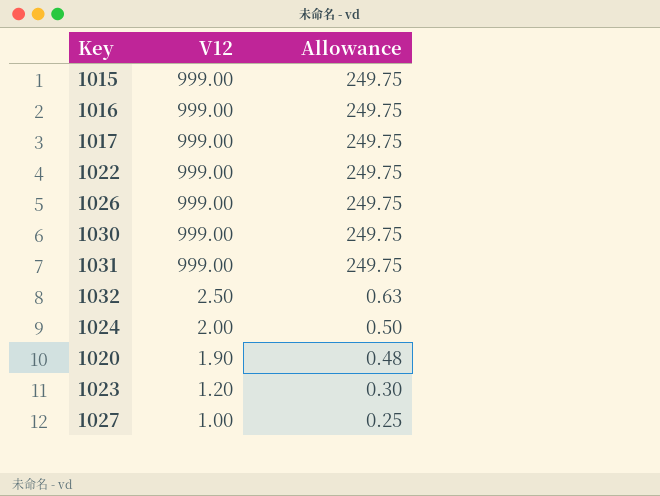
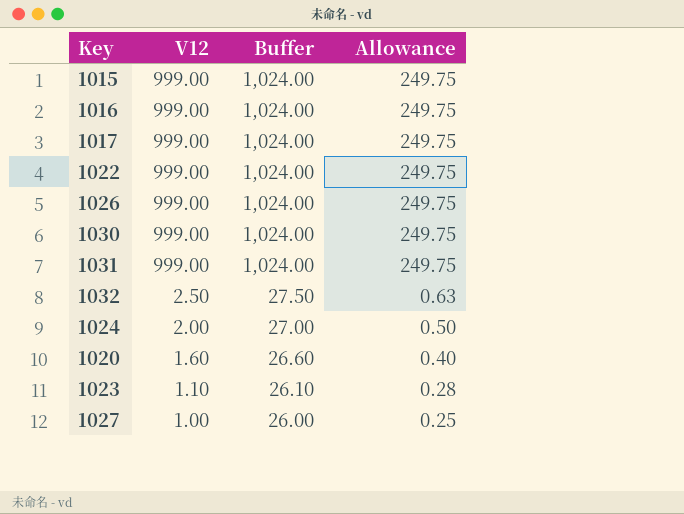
column Buffer | formula: none -> [V12] + 25
1020 | V12: 1.90 -> 1.60
1020 | Allowance: 0.48 -> 0.40
1023 | V12: 1.20 -> 1.10
1023 | Allowance: 0.30 -> 0.28

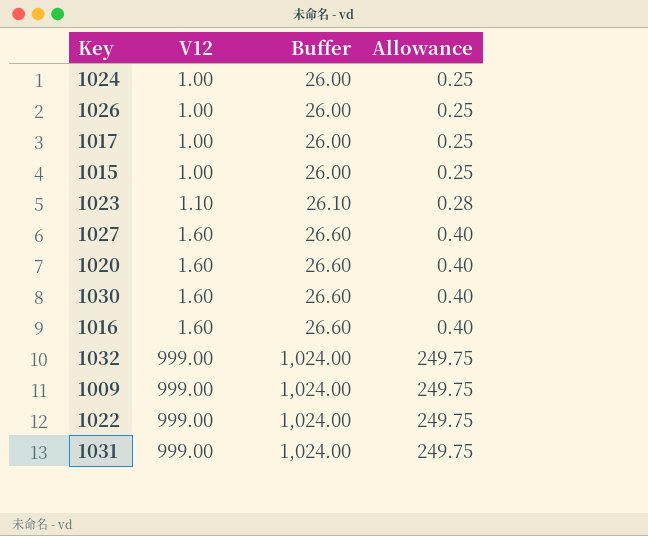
row order: V12 descending -> V12 ascending
1024 | V12: 2.00 -> 1.00
1024 | Buffer: 27.00 -> 26.00
1024 | Allowance: 0.50 -> 0.25
1026 | V12: 999.00 -> 1.00
1026 | Buffer: 1,024.00 -> 26.00
1026 | Allowance: 249.75 -> 0.25
1017 | V12: 999.00 -> 1.00
1017 | Buffer: 1,024.00 -> 26.00
1017 | Allowance: 249.75 -> 0.25
1015 | V12: 999.00 -> 1.00
1015 | Buffer: 1,024.00 -> 26.00
1015 | Allowance: 249.75 -> 0.25
1027 | V12: 1.00 -> 1.60
1027 | Buffer: 26.00 -> 26.60
1027 | Allowance: 0.25 -> 0.40
1030 | V12: 999.00 -> 1.60
1030 | Buffer: 1,024.00 -> 26.60
1030 | Allowance: 249.75 -> 0.40
1016 | V12: 999.00 -> 1.60
1016 | Buffer: 1,024.00 -> 26.60
1016 | Allowance: 249.75 -> 0.40
1032 | V12: 2.50 -> 999.00
1032 | Buffer: 27.50 -> 1,024.00
1032 | Allowance: 0.63 -> 249.75
row 1009: none -> 999.00 | 1,024.00 | 249.75

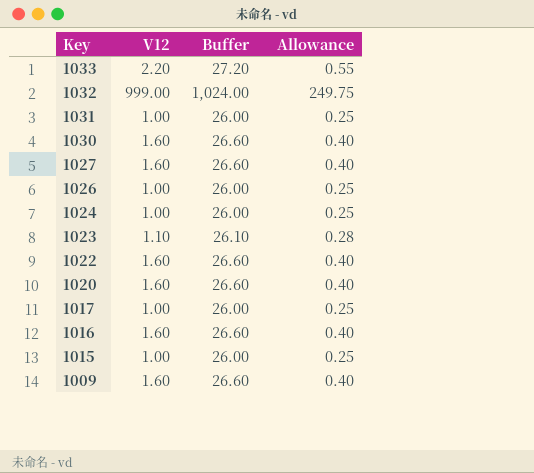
row order: V12 ascending -> Key descending
row 1033: none -> 2.20 | 27.20 | 0.55
1031 | V12: 999.00 -> 1.00
1031 | Buffer: 1,024.00 -> 26.00
1031 | Allowance: 249.75 -> 0.25
1022 | V12: 999.00 -> 1.60
1022 | Buffer: 1,024.00 -> 26.60
1022 | Allowance: 249.75 -> 0.40
1009 | V12: 999.00 -> 1.60
1009 | Buffer: 1,024.00 -> 26.60
1009 | Allowance: 249.75 -> 0.40

